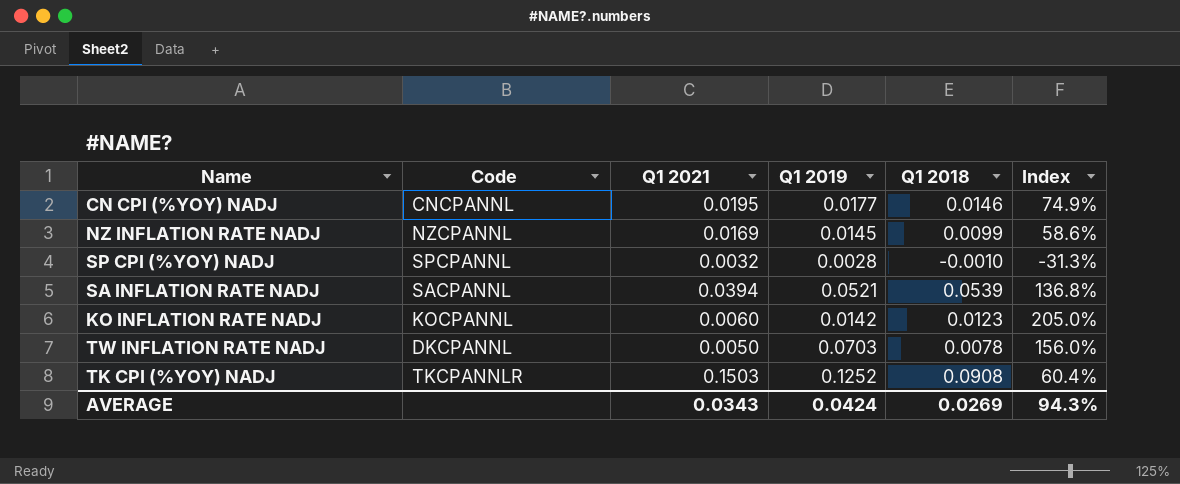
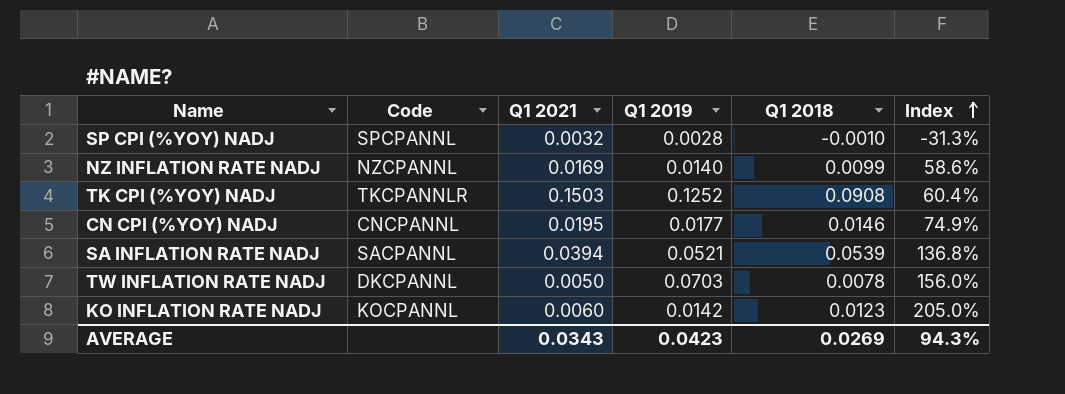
row order: none -> Index ascending
NZ INFLATION RATE NADJ | Q1 2019: 0.0145 -> 0.0140
AVERAGE | Q1 2019: 0.0424 -> 0.0423

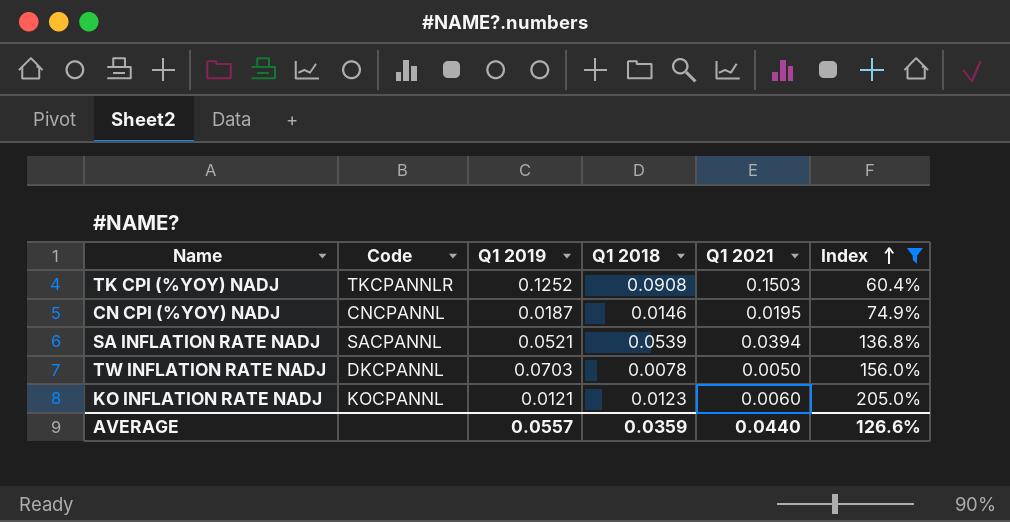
filter: none -> Index >= 60.4%
column Q1 2021 | position: 3 -> 5
CN CPI (%YOY) NADJ | Q1 2019: 0.0177 -> 0.0187
KO INFLATION RATE NADJ | Q1 2019: 0.0142 -> 0.0121
AVERAGE | Q1 2019: 0.0423 -> 0.0557
AVERAGE | Q1 2018: 0.0269 -> 0.0359
AVERAGE | Q1 2021: 0.0343 -> 0.0440
AVERAGE | Index: 94.3% -> 126.6%

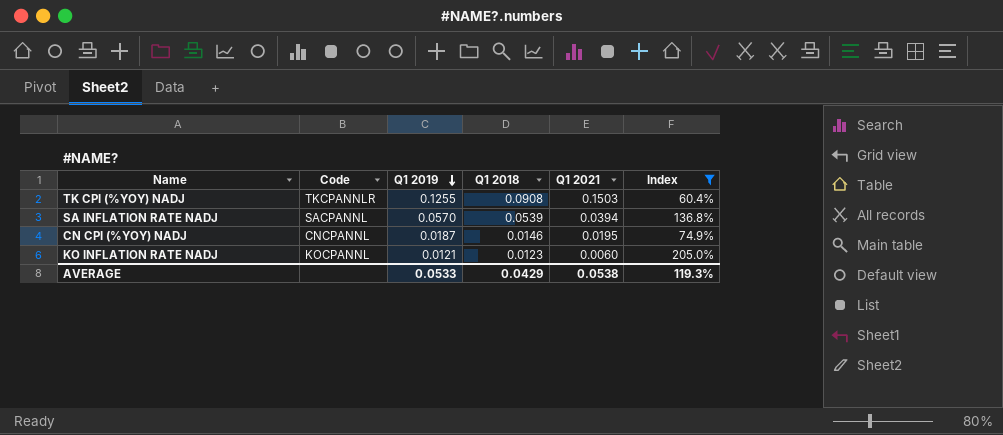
row order: Index ascending -> Q1 2019 descending
row TW INFLATION RATE NADJ: DKCPANNL | 0.0703 | 0.0078 | 0.0050 | 156.0% -> none
TK CPI (%YOY) NADJ | Q1 2019: 0.1252 -> 0.1255
SA INFLATION RATE NADJ | Q1 2019: 0.0521 -> 0.0570
AVERAGE | Q1 2019: 0.0557 -> 0.0533
AVERAGE | Q1 2018: 0.0359 -> 0.0429
AVERAGE | Q1 2021: 0.0440 -> 0.0538
AVERAGE | Index: 126.6% -> 119.3%

